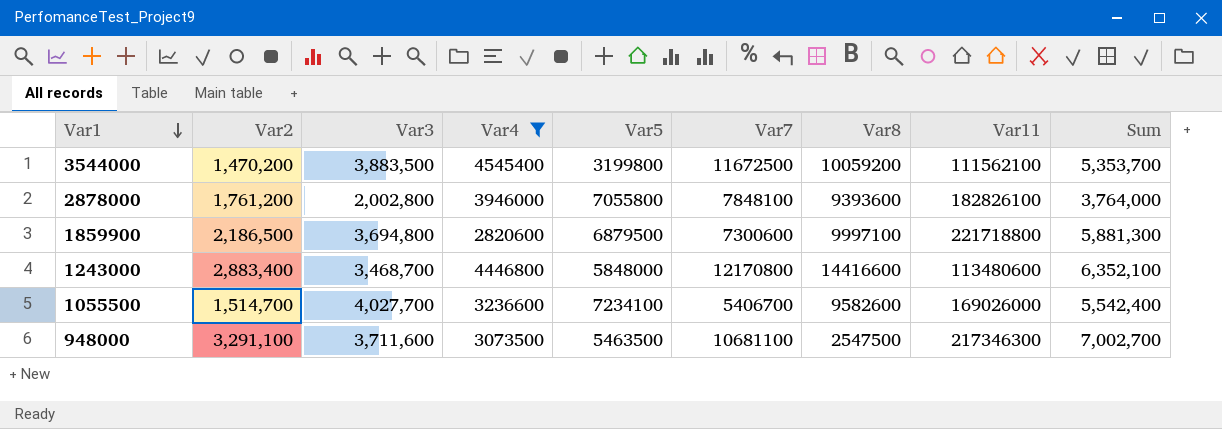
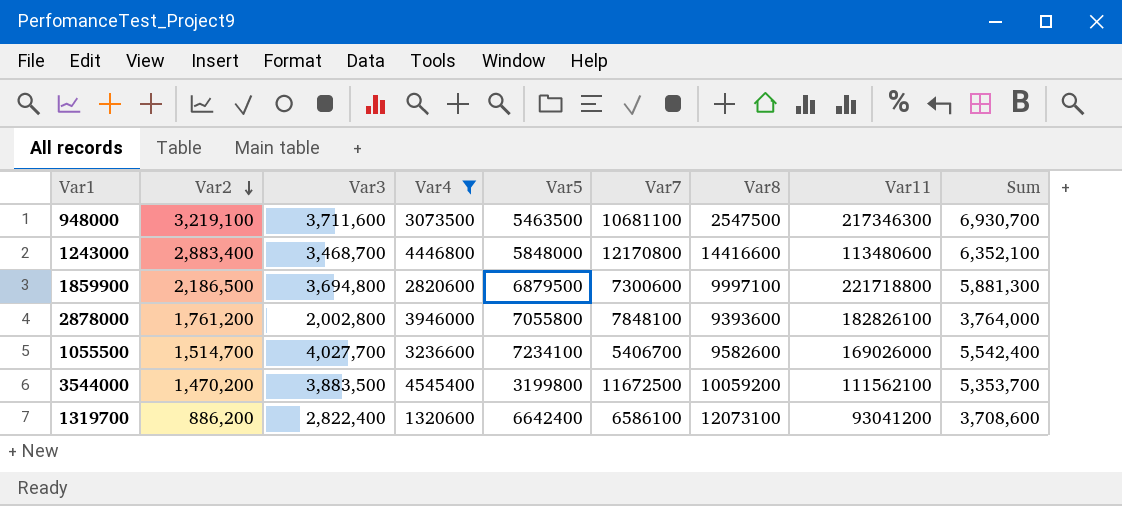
row order: Var1 descending -> Var2 descending
948000 | Var2: 3,291,100 -> 3,219,100
948000 | Sum: 7,002,700 -> 6,930,700
row 1319700: none -> 886,200 | 2,822,400 | 1320600 | 6642400 | 6586100 | 12073100 | 93041200 | 3,708,600

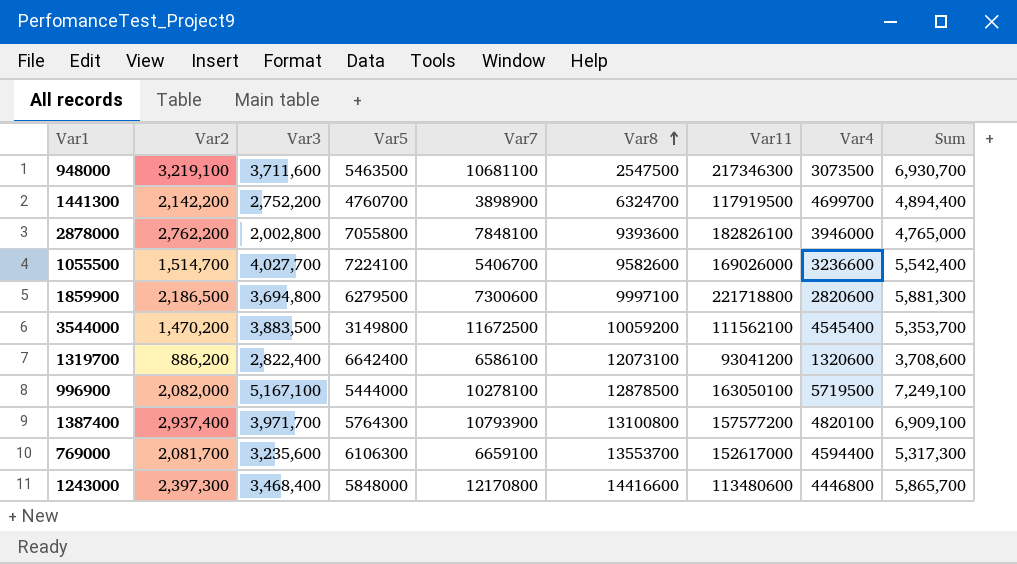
filter: Var4 <= 4545400 -> none
row order: Var2 descending -> Var8 ascending
column Var4 | position: 4 -> 8
2878000 | Var2: 1,761,200 -> 2,762,200
2878000 | Sum: 3,764,000 -> 4,765,000
1055500 | Var5: 7234100 -> 7224100
1859900 | Var5: 6879500 -> 6279500
3544000 | Var5: 3199800 -> 3149800
1243000 | Var2: 2,883,400 -> 2,397,300
1243000 | Var3: 3,468,700 -> 3,468,400
1243000 | Sum: 6,352,100 -> 5,865,700

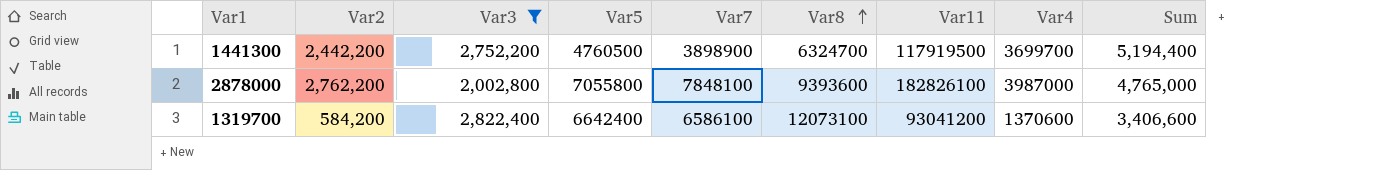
filter: none -> Var3 <= 2,822,400
1441300 | Var2: 2,142,200 -> 2,442,200
1441300 | Var5: 4760700 -> 4760500
1441300 | Var4: 4699700 -> 3699700
1441300 | Sum: 4,894,400 -> 5,194,400
2878000 | Var4: 3946000 -> 3987000
1319700 | Var2: 886,200 -> 584,200
1319700 | Var4: 1320600 -> 1370600
1319700 | Sum: 3,708,600 -> 3,406,600

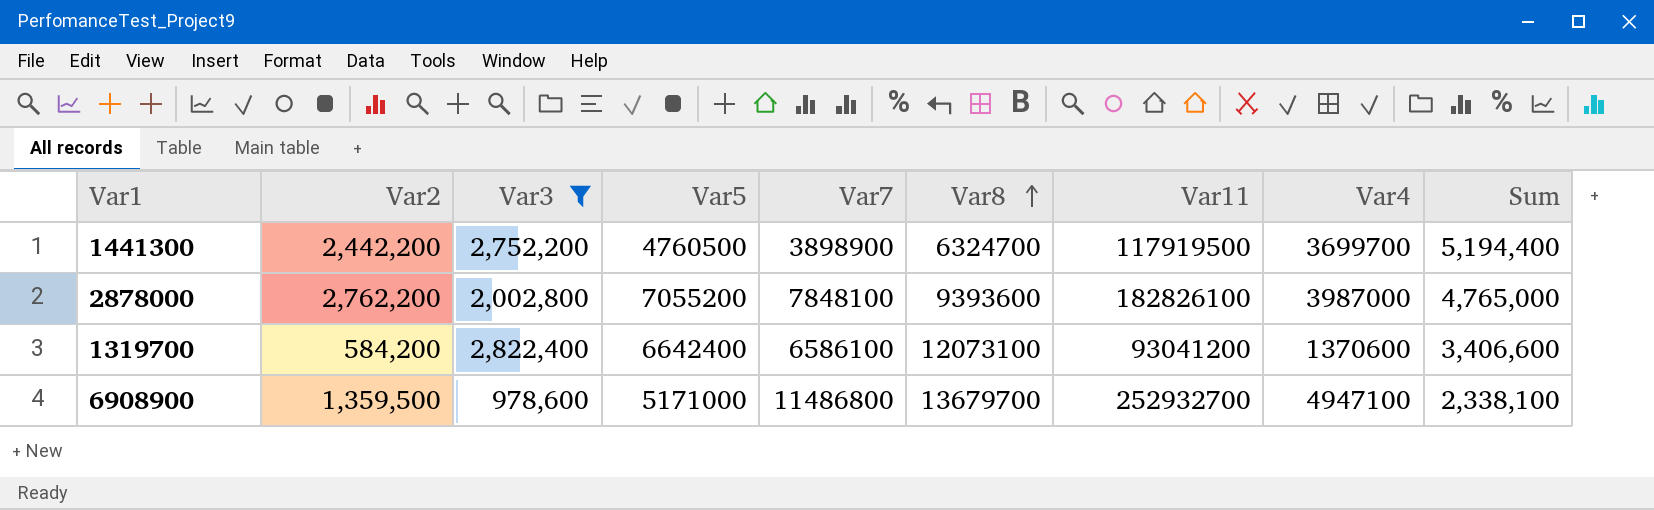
2878000 | Var5: 7055800 -> 7055200
row 6908900: none -> 1,359,500 | 978,600 | 5171000 | 11486800 | 13679700 | 252932700 | 4947100 | 2,338,100

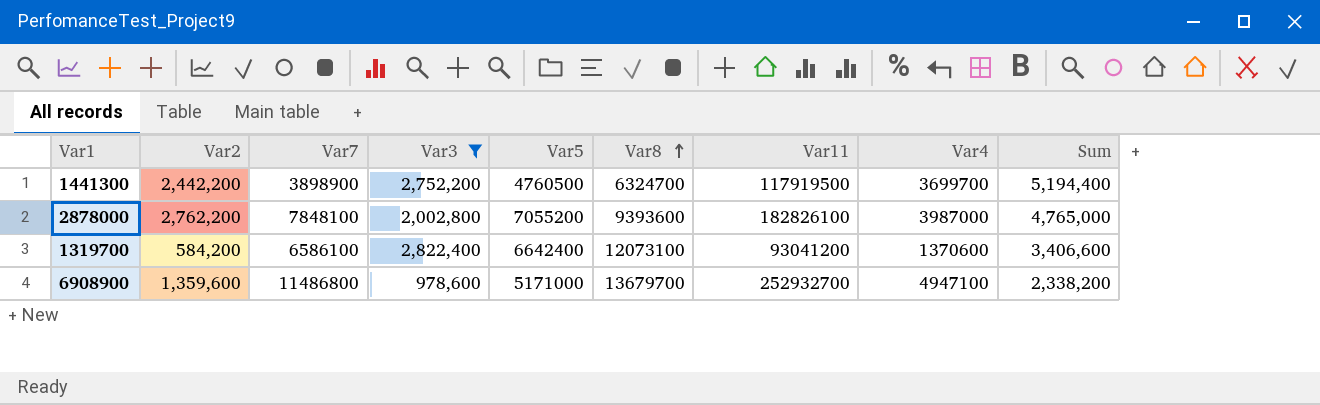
column Var7 | position: 5 -> 3
6908900 | Var2: 1,359,500 -> 1,359,600
6908900 | Sum: 2,338,100 -> 2,338,200

